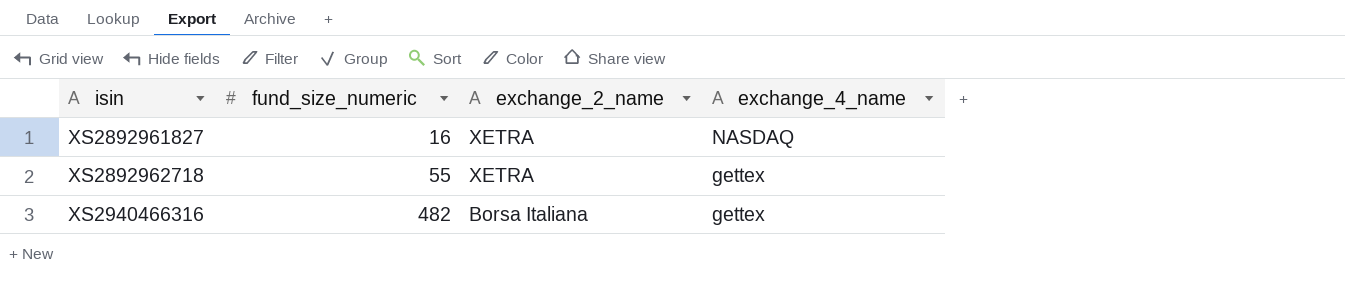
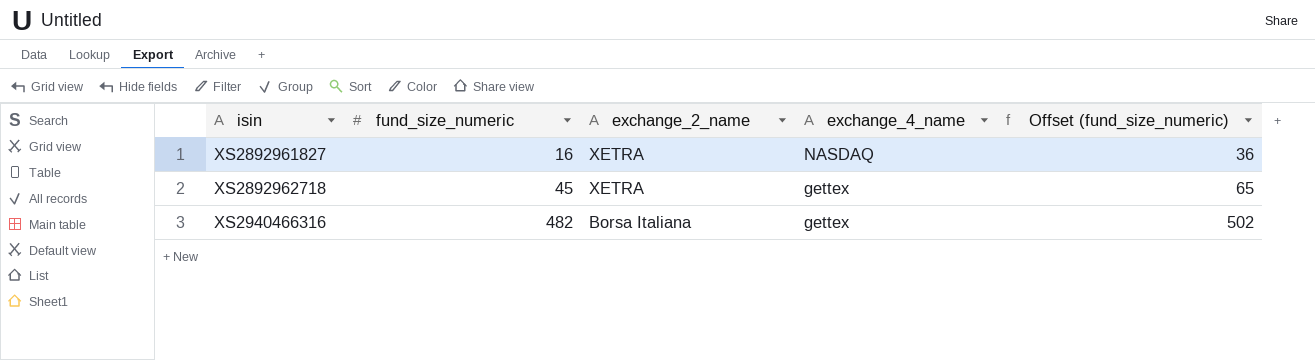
column Offset (fund_size_numeric) | formula: none -> [fund_size_numeric] + 20
XS2892962718 | fund_size_numeric: 55 -> 45

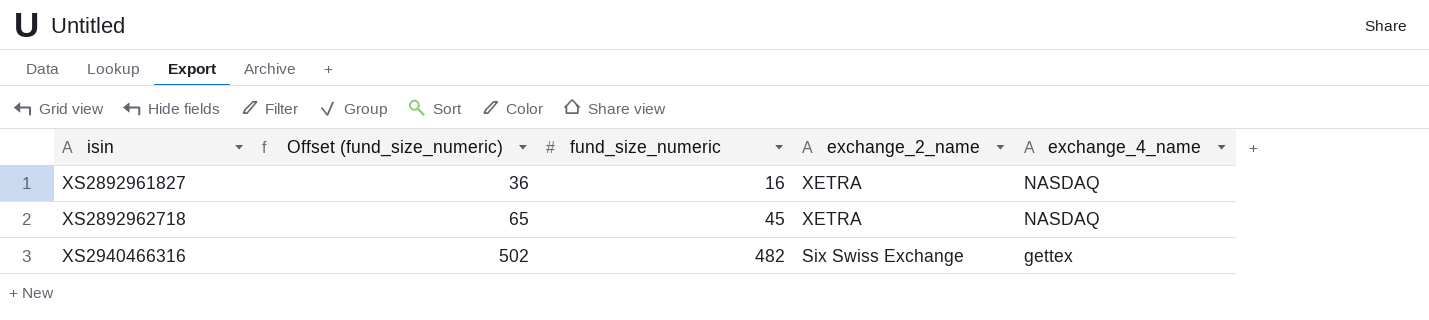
column Offset (fund_size_numeric) | position: 5 -> 2
XS2892962718 | exchange_4_name: gettex -> NASDAQ
XS2940466316 | exchange_2_name: Borsa Italiana -> Six Swiss Exchange

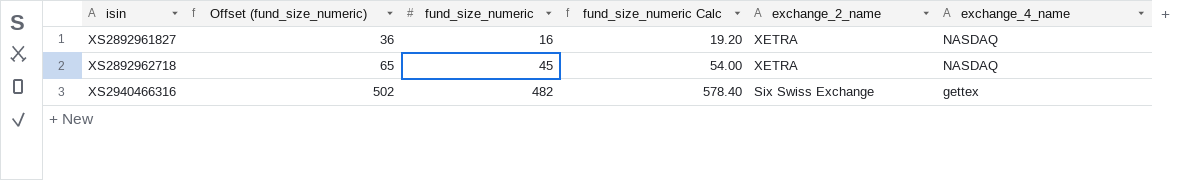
column fund_size_numeric Calc | formula: none -> [fund_size_numeric] * 1.2

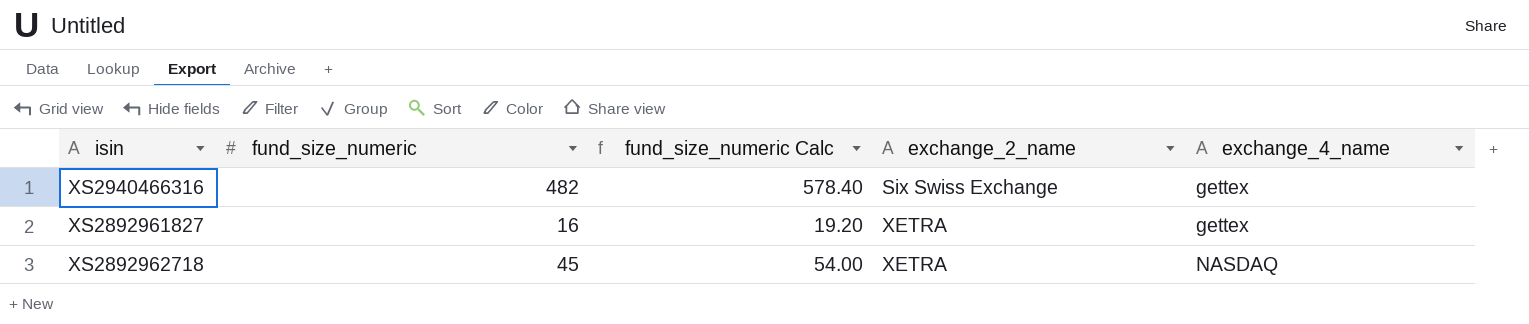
row order: isin ascending -> exchange_2_name ascending
column Offset (fund_size_numeric) | formula: [fund_size_numeric] + 20 -> none
XS2892961827 | exchange_4_name: NASDAQ -> gettex

